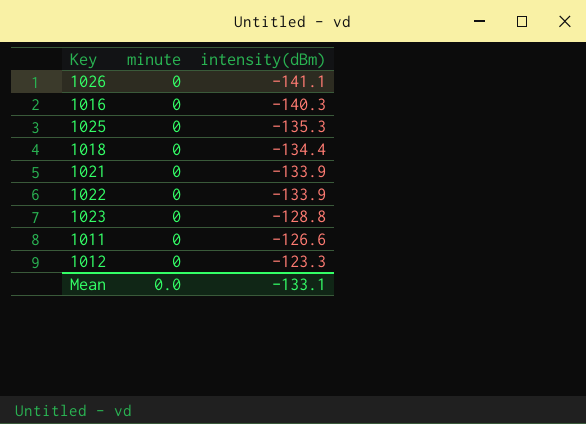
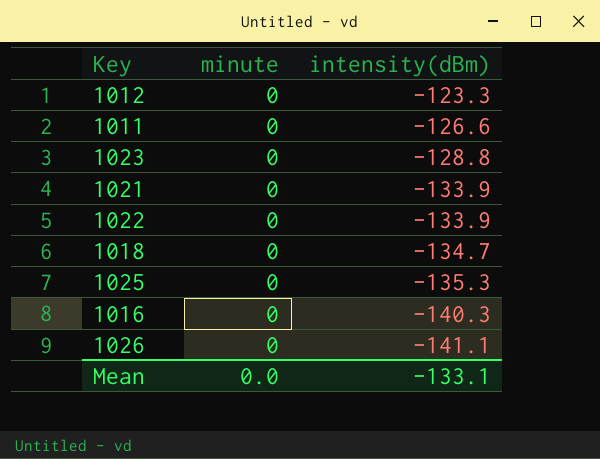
row order: intensity(dBm) ascending -> intensity(dBm) descending
1018 | intensity(dBm): -134.4 -> -134.7

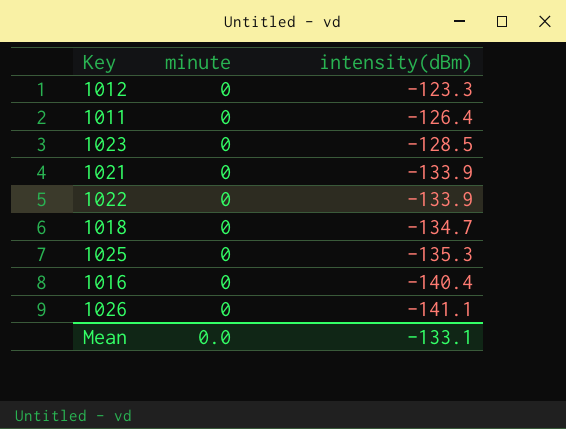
1011 | intensity(dBm): -126.6 -> -126.4
1023 | intensity(dBm): -128.8 -> -128.5
1016 | intensity(dBm): -140.3 -> -140.4

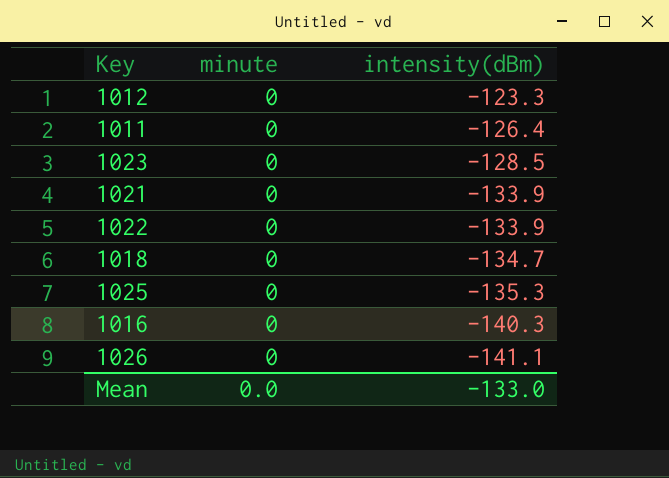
1016 | intensity(dBm): -140.4 -> -140.3
Mean | intensity(dBm): -133.1 -> -133.0

